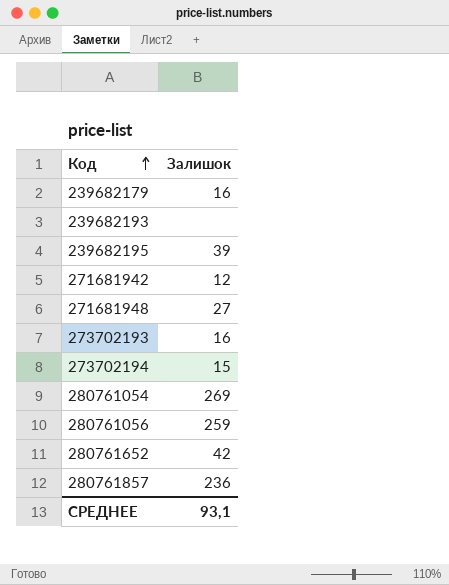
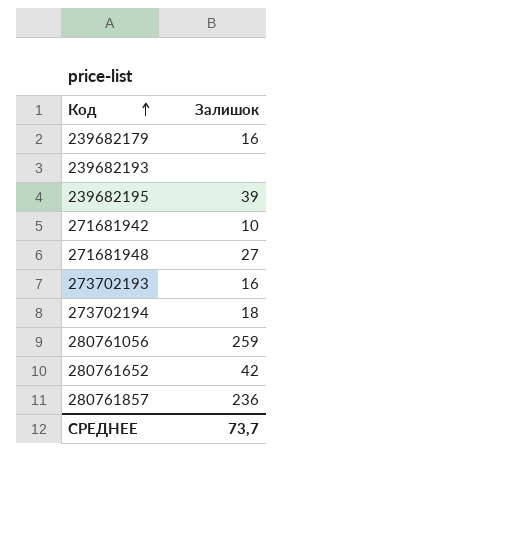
row 280761054: 269 -> none
271681942 | Залишок: 12 -> 10
273702194 | Залишок: 15 -> 18
СРЕДНЕЕ | Залишок: 93,1 -> 73,7

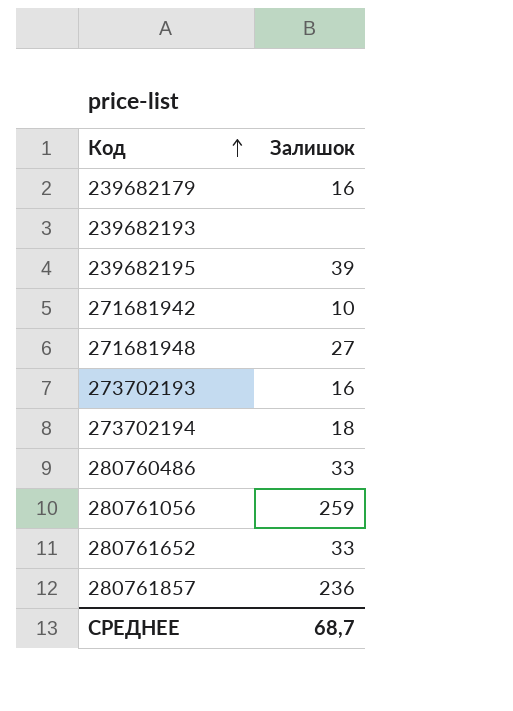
row 280760486: none -> 33
280761652 | Залишок: 42 -> 33
СРЕДНЕЕ | Залишок: 73,7 -> 68,7

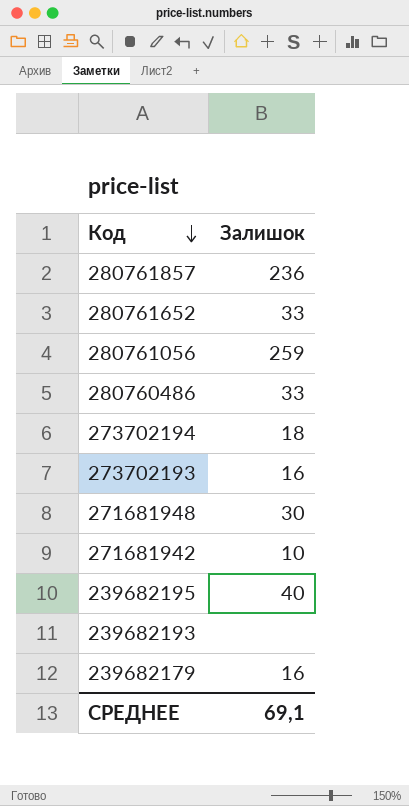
row order: Код ascending -> Код descending
271681948 | Залишок: 27 -> 30
239682195 | Залишок: 39 -> 40
СРЕДНЕЕ | Залишок: 68,7 -> 69,1

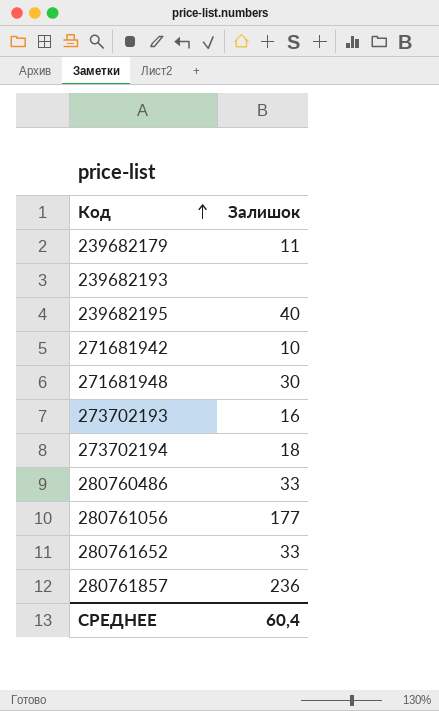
row order: Код descending -> Код ascending
239682179 | Залишок: 16 -> 11
280761056 | Залишок: 259 -> 177
СРЕДНЕЕ | Залишок: 69,1 -> 60,4

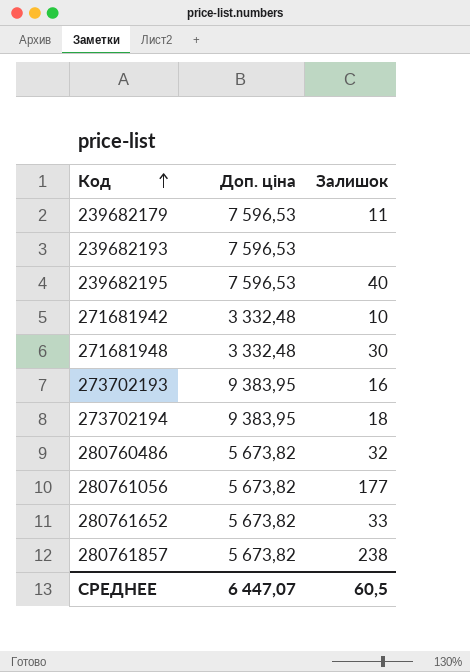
column Доп. ціна | position: none -> 2
280760486 | Залишок: 33 -> 32
280761857 | Залишок: 236 -> 238
СРЕДНЕЕ | Залишок: 60,4 -> 60,5

